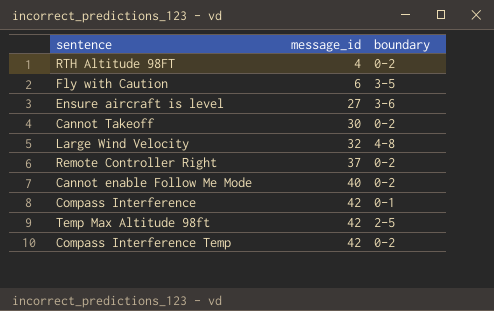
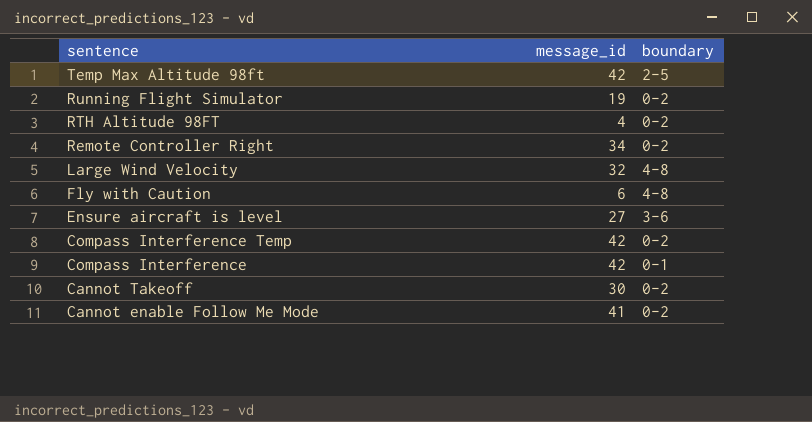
row order: message_id ascending -> sentence descending
row Running Flight Simulator: none -> 19 | 0-2
Remote Controller Right | message_id: 37 -> 34
Fly with Caution | boundary: 3-5 -> 4-8
Cannot enable Follow Me Mode | message_id: 40 -> 41

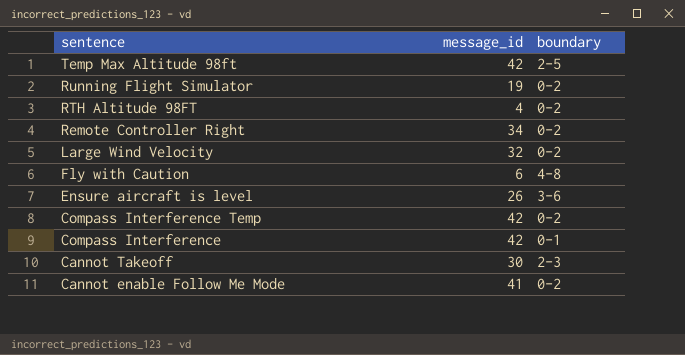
Large Wind Velocity | boundary: 4-8 -> 0-2
Ensure aircraft is level | message_id: 27 -> 26
Cannot Takeoff | boundary: 0-2 -> 2-3

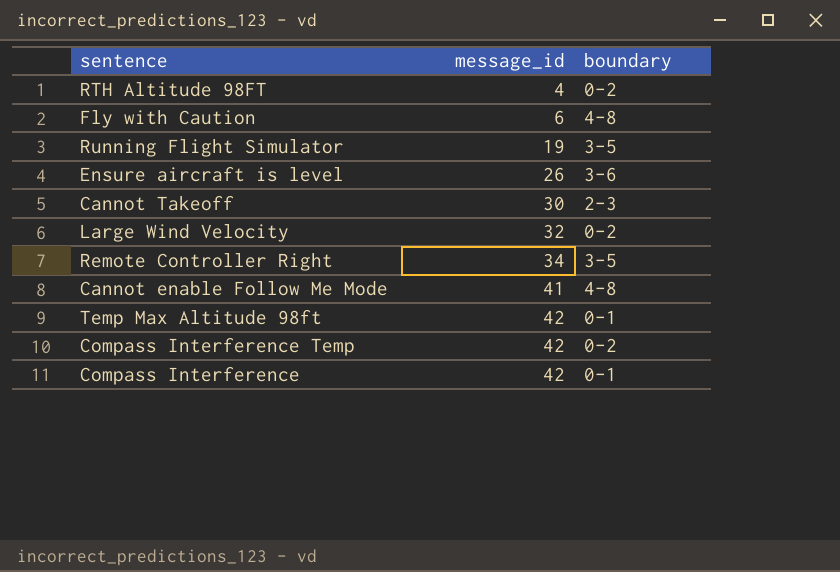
row order: sentence descending -> message_id ascending
Running Flight Simulator | boundary: 0-2 -> 3-5
Remote Controller Right | boundary: 0-2 -> 3-5
Cannot enable Follow Me Mode | boundary: 0-2 -> 4-8
Temp Max Altitude 98ft | boundary: 2-5 -> 0-1

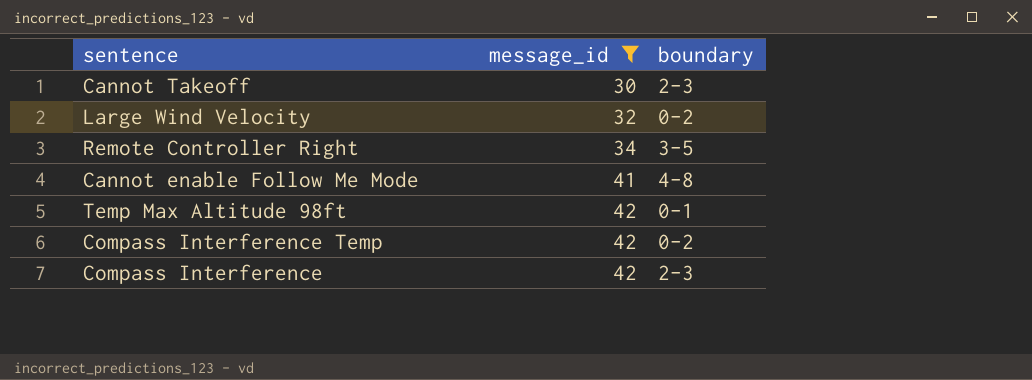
filter: none -> message_id >= 30
Compass Interference | boundary: 0-1 -> 2-3

